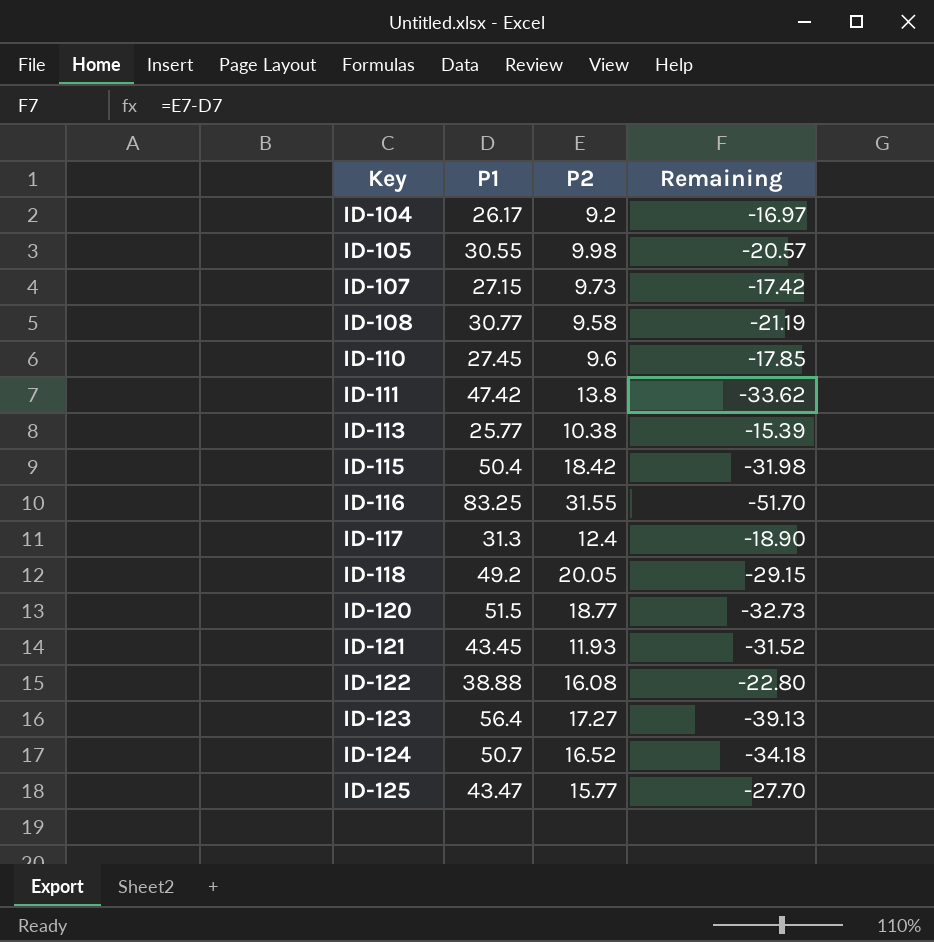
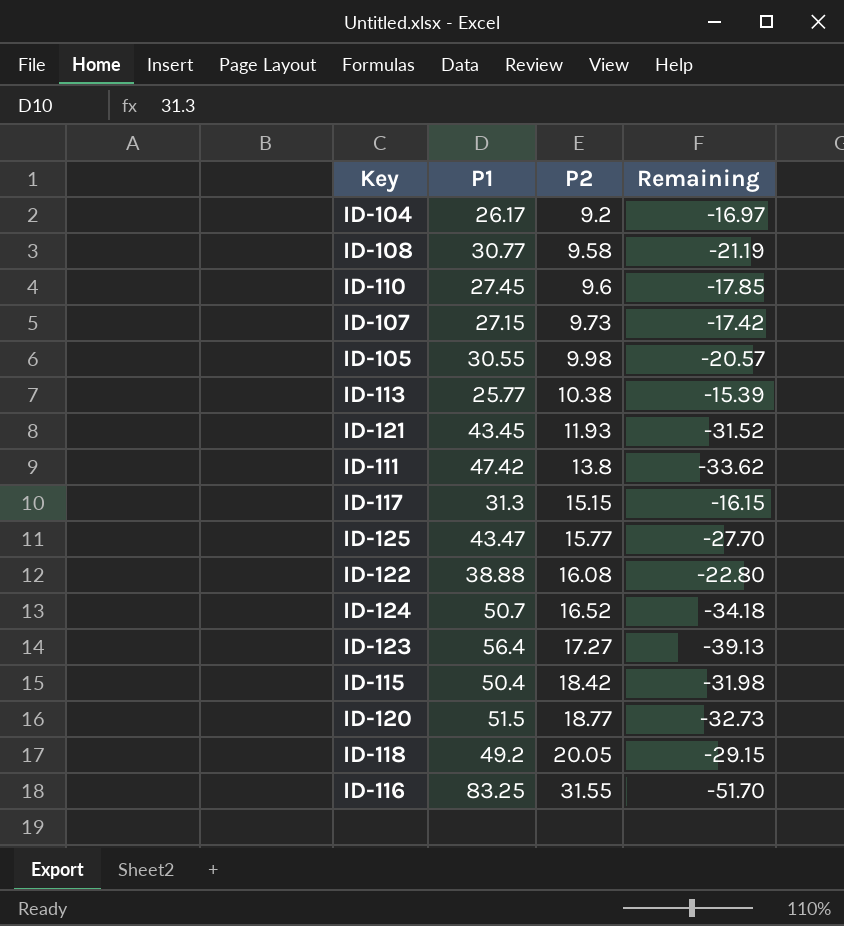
row order: Key ascending -> P2 ascending
ID-117 | P2: 12.4 -> 15.15
ID-117 | Remaining: -18.90 -> -16.15

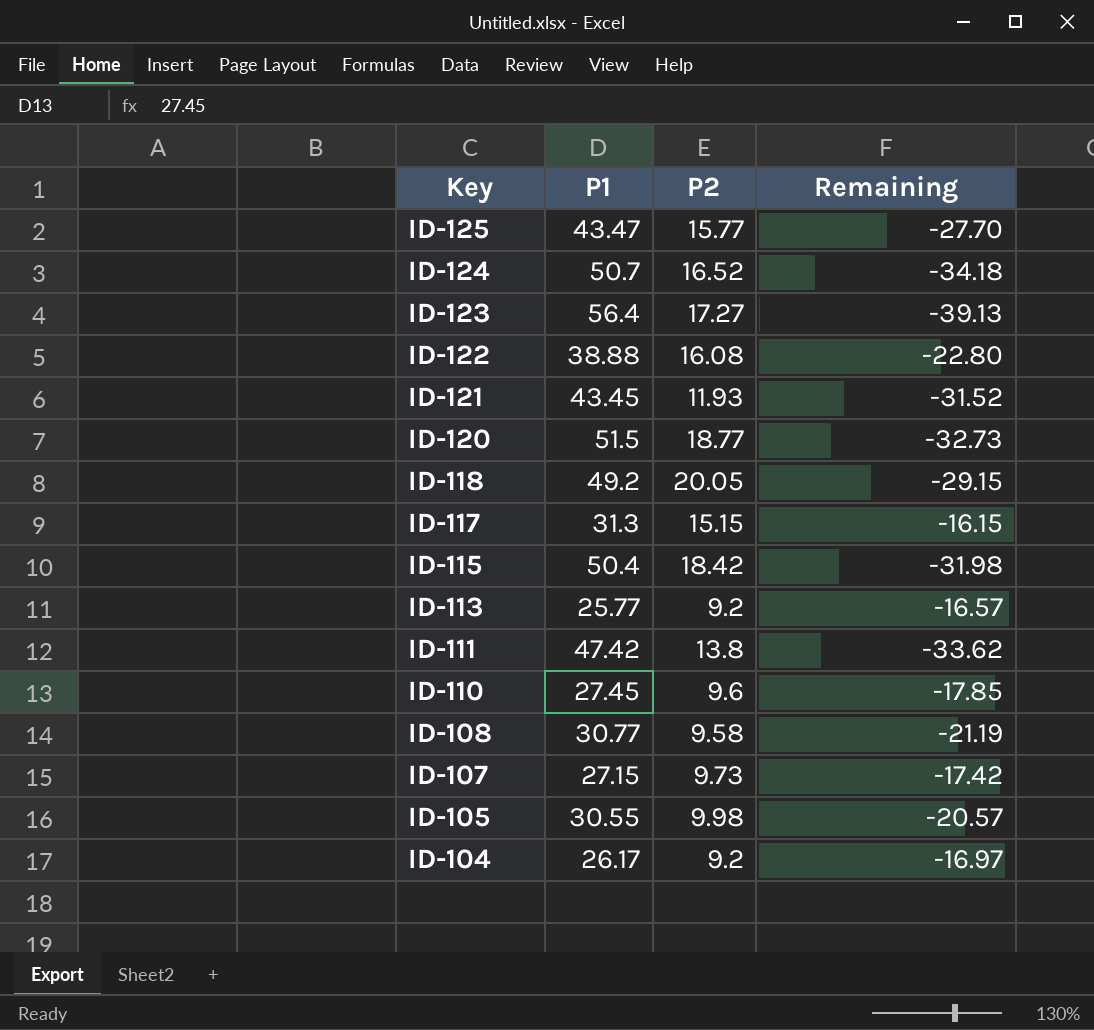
row order: P2 ascending -> Key descending
row ID-116: 83.25 | 31.55 | -51.70 -> none
ID-113 | P2: 10.38 -> 9.2
ID-113 | Remaining: -15.39 -> -16.57

